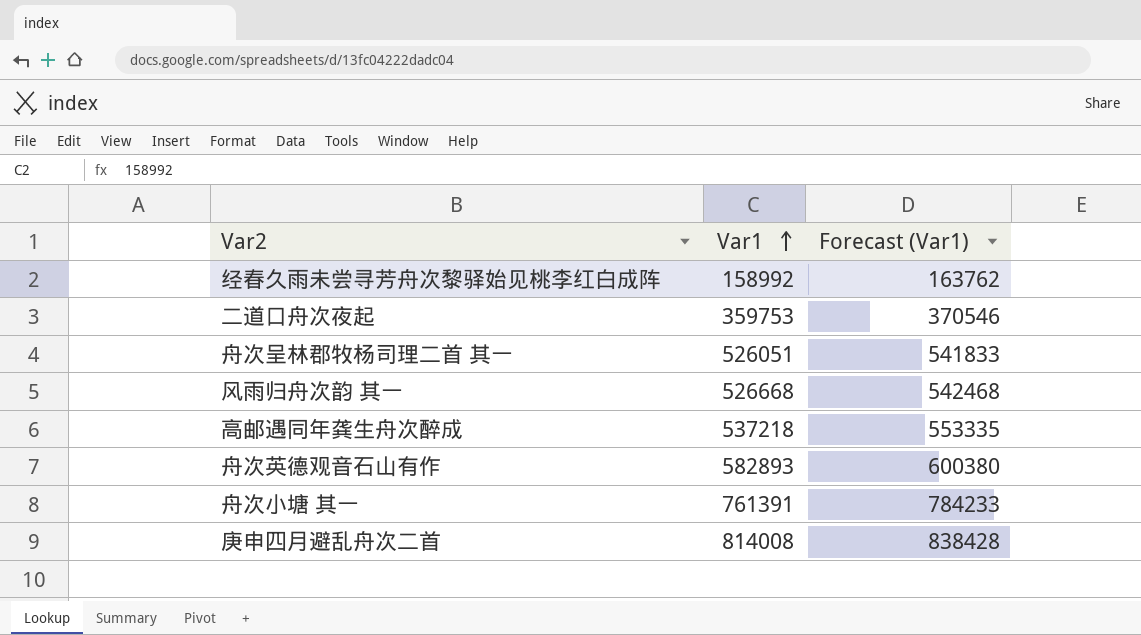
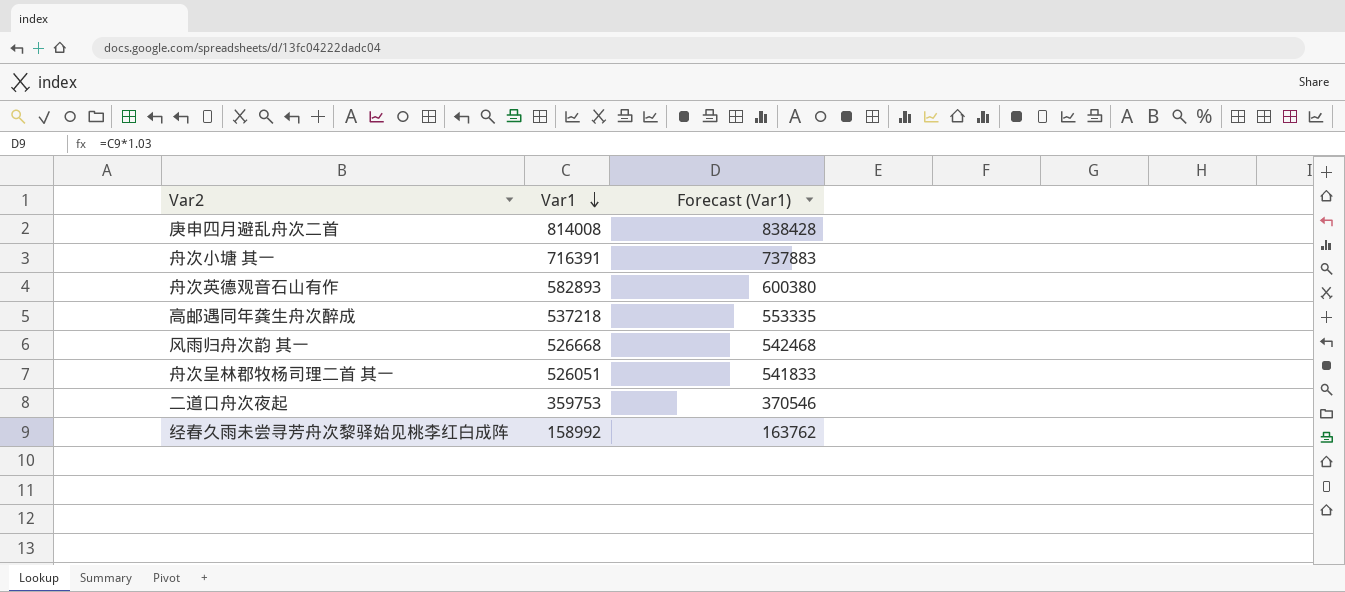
row order: Var1 ascending -> Var1 descending
舟次小塘 其一 | Var1: 761391 -> 716391
舟次小塘 其一 | Forecast (Var1): 784233 -> 737883

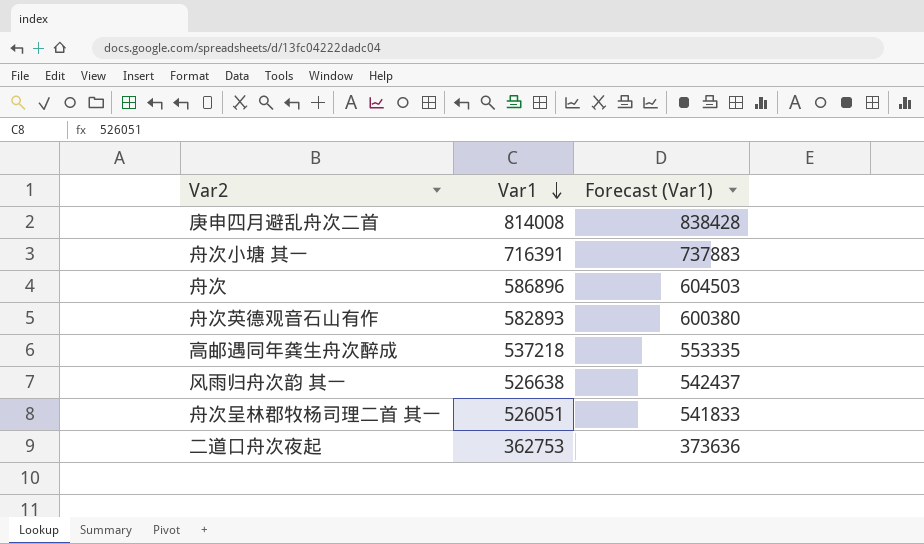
row 经春久雨未尝寻芳舟次黎驿始见桃李红白成阵: 158992 | 163762 -> none
row 舟次: none -> 586896 | 604503
风雨归舟次韵 其一 | Var1: 526668 -> 526638
风雨归舟次韵 其一 | Forecast (Var1): 542468 -> 542437
二道口舟次夜起 | Var1: 359753 -> 362753
二道口舟次夜起 | Forecast (Var1): 370546 -> 373636

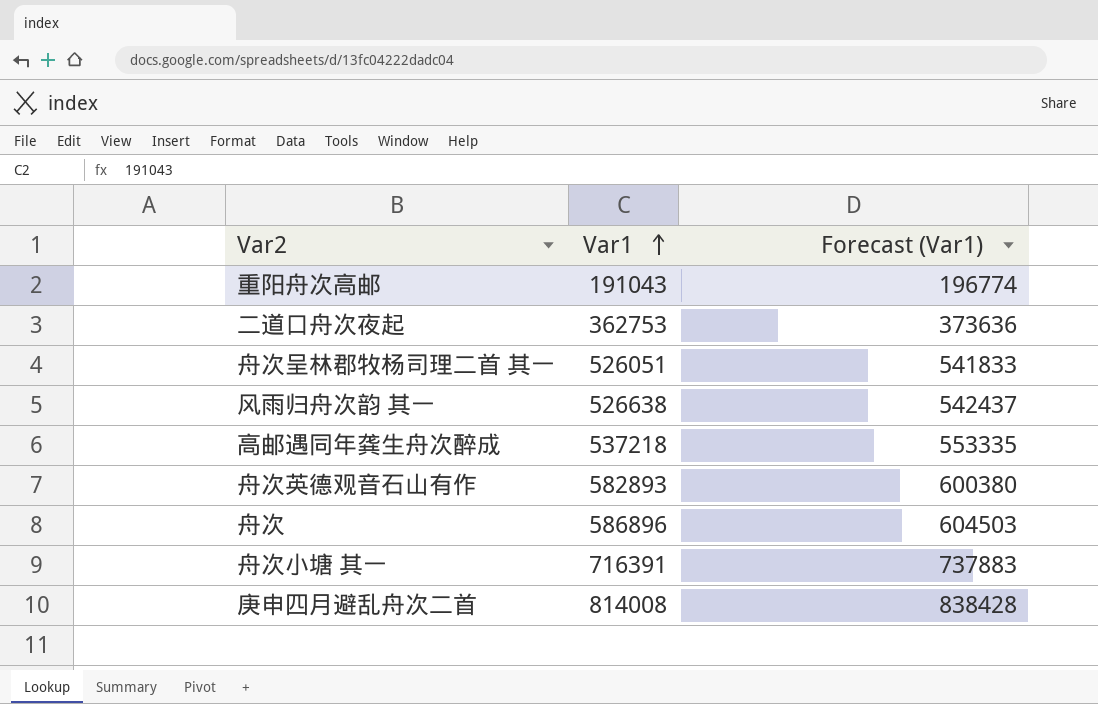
row order: Var1 descending -> Var1 ascending
row 重阳舟次高邮: none -> 191043 | 196774

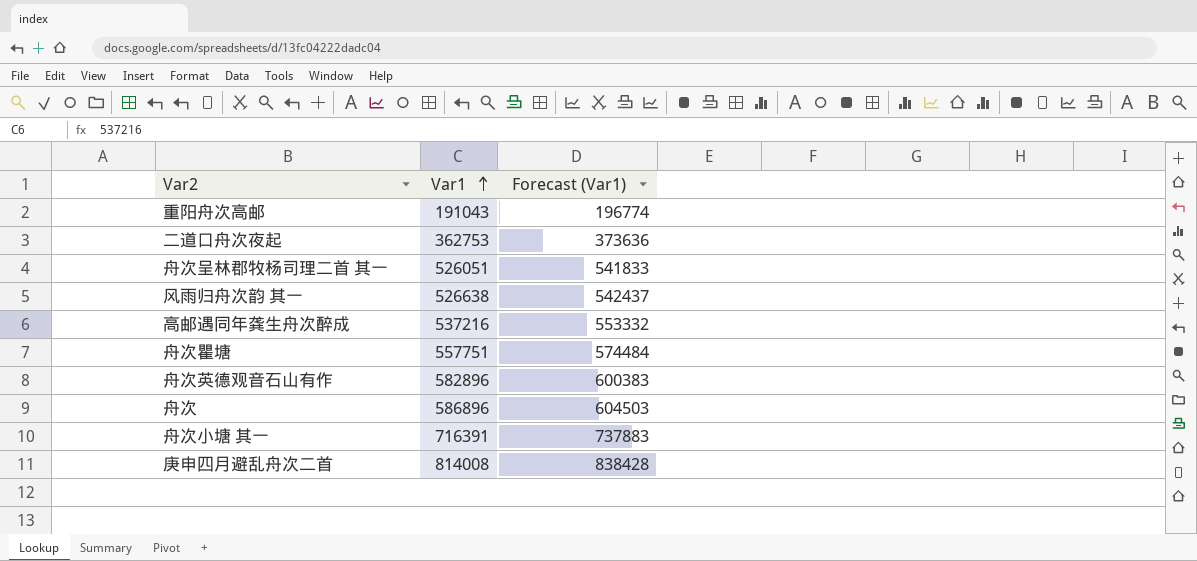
高邮遇同年龚生舟次醉成 | Var1: 537218 -> 537216
高邮遇同年龚生舟次醉成 | Forecast (Var1): 553335 -> 553332
row 舟次瞿塘: none -> 557751 | 574484
舟次英德观音石山有作 | Var1: 582893 -> 582896
舟次英德观音石山有作 | Forecast (Var1): 600380 -> 600383

